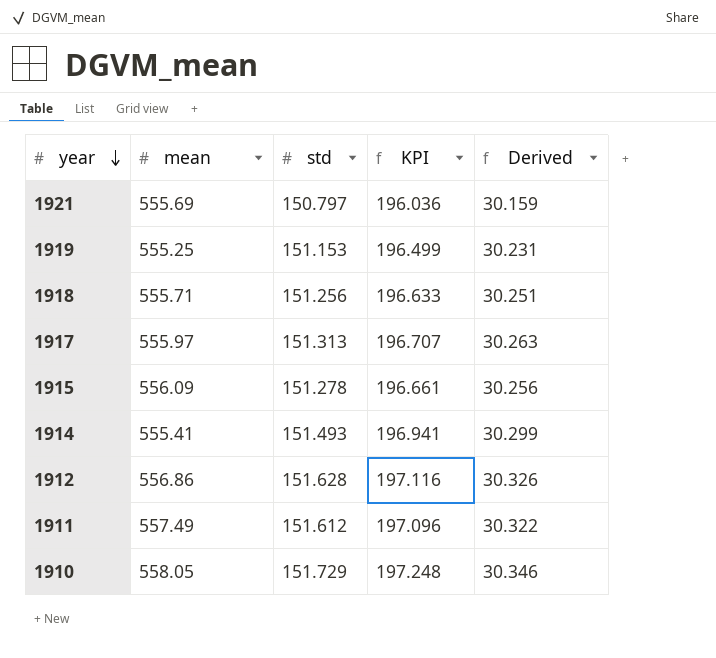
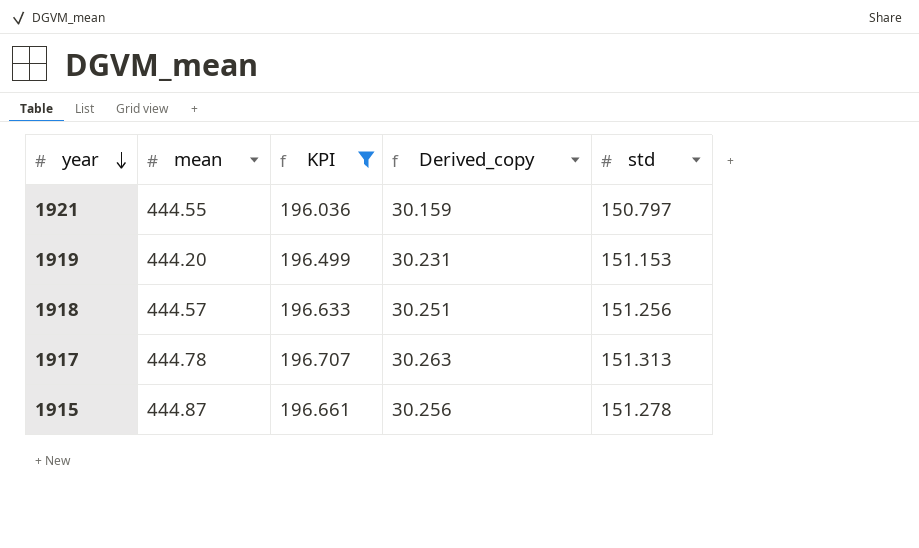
filter: none -> KPI <= 196.707
column name: Derived -> Derived_copy
column std | position: 3 -> 5
1921 | mean: 555.69 -> 444.55
1919 | mean: 555.25 -> 444.20
1918 | mean: 555.71 -> 444.57
1917 | mean: 555.97 -> 444.78
1915 | mean: 556.09 -> 444.87

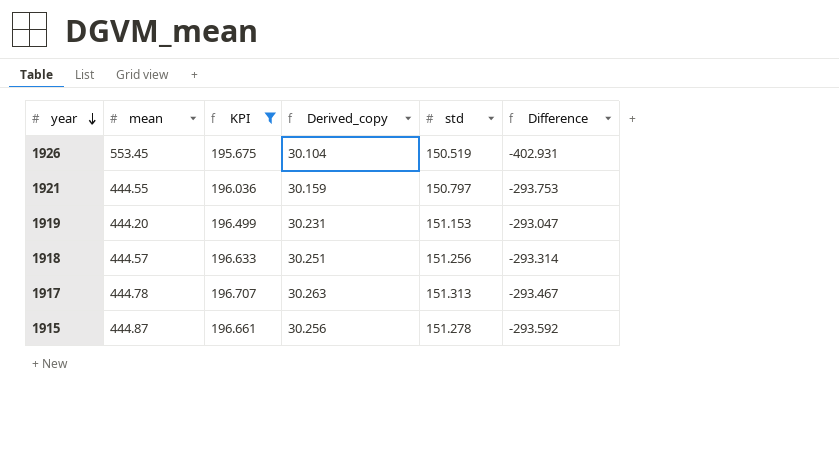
column Difference | formula: none -> [std] - [mean]
row 1926: none -> 553.45 | 195.675 | 30.104 | 150.519 | -402.931

